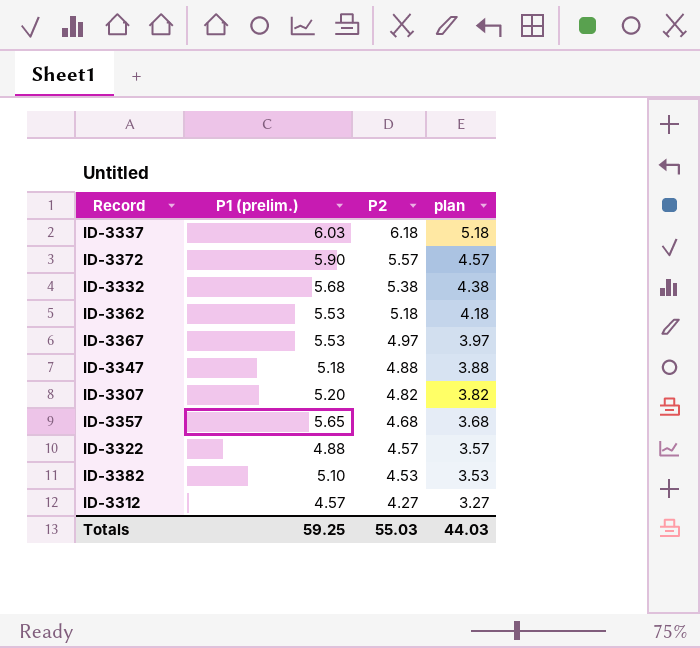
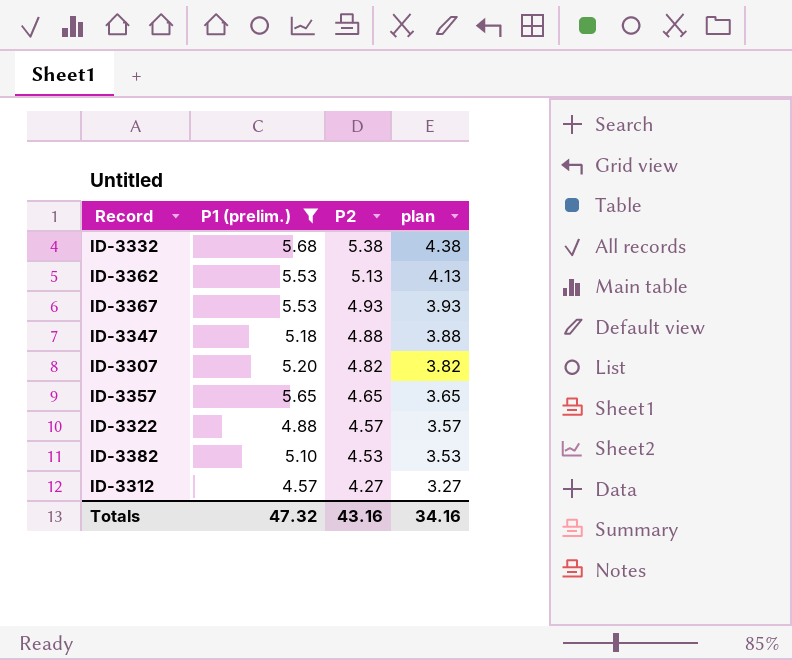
filter: none -> P1 (prelim.) <= 5.68
ID-3362 | P2: 5.18 -> 5.13
ID-3362 | plan: 4.18 -> 4.13
ID-3367 | P2: 4.97 -> 4.93
ID-3367 | plan: 3.97 -> 3.93
ID-3357 | P2: 4.68 -> 4.65
ID-3357 | plan: 3.68 -> 3.65
Totals | P1 (prelim.): 59.25 -> 47.32
Totals | P2: 55.03 -> 43.16
Totals | plan: 44.03 -> 34.16

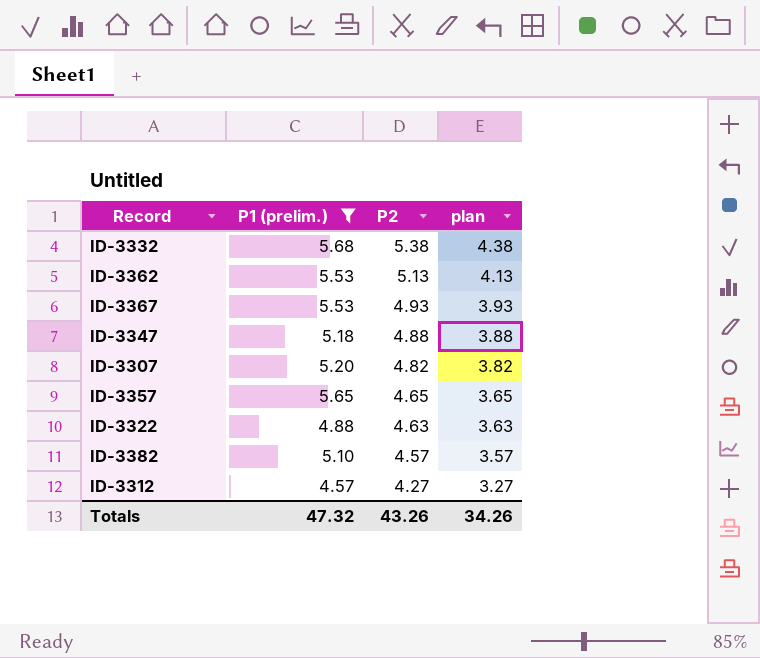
ID-3322 | P2: 4.57 -> 4.63
ID-3322 | plan: 3.57 -> 3.63
ID-3382 | P2: 4.53 -> 4.57
ID-3382 | plan: 3.53 -> 3.57
Totals | P2: 43.16 -> 43.26
Totals | plan: 34.16 -> 34.26

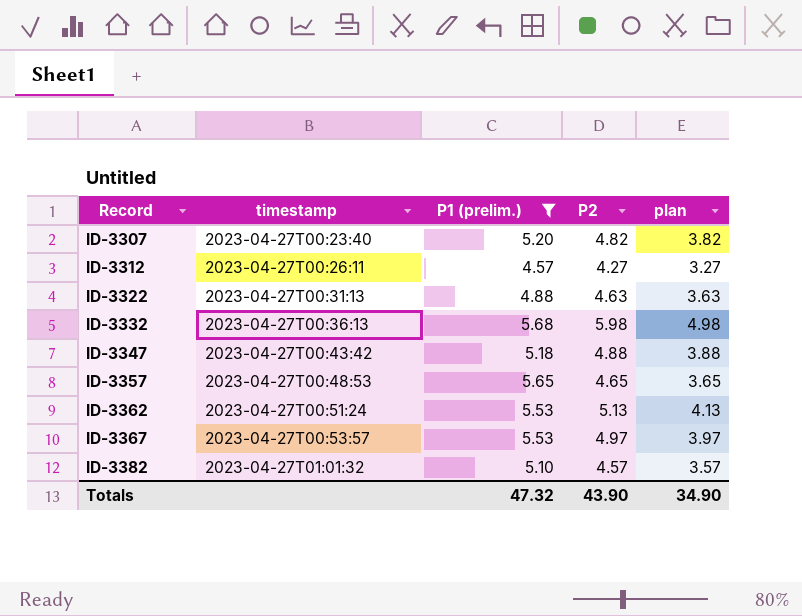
row order: P2 descending -> Record ascending
column timestamp | position: none -> 2
ID-3332 | P2: 5.38 -> 5.98
ID-3332 | plan: 4.38 -> 4.98
ID-3367 | P2: 4.93 -> 4.97
ID-3367 | plan: 3.93 -> 3.97
Totals | P2: 43.26 -> 43.90
Totals | plan: 34.26 -> 34.90

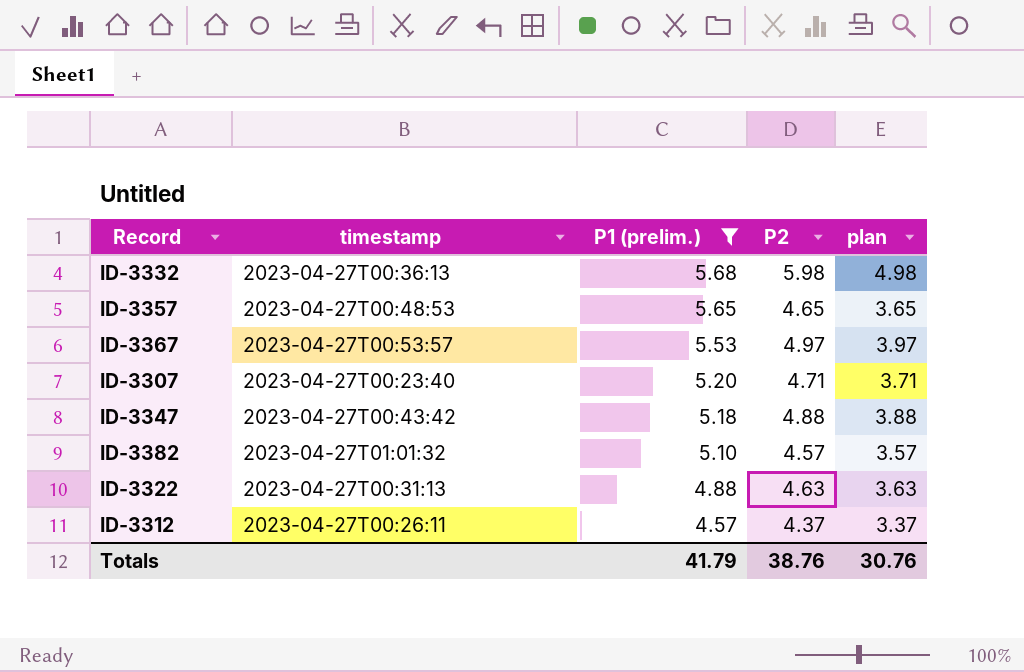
row order: Record ascending -> P1 (prelim.) descending
row ID-3362: 2023-04-27T00:51:24 | 5.53 | 5.13 | 4.13 -> none
ID-3307 | P2: 4.82 -> 4.71
ID-3307 | plan: 3.82 -> 3.71
ID-3312 | P2: 4.27 -> 4.37
ID-3312 | plan: 3.27 -> 3.37
Totals | P1 (prelim.): 47.32 -> 41.79
Totals | P2: 43.90 -> 38.76
Totals | plan: 34.90 -> 30.76

